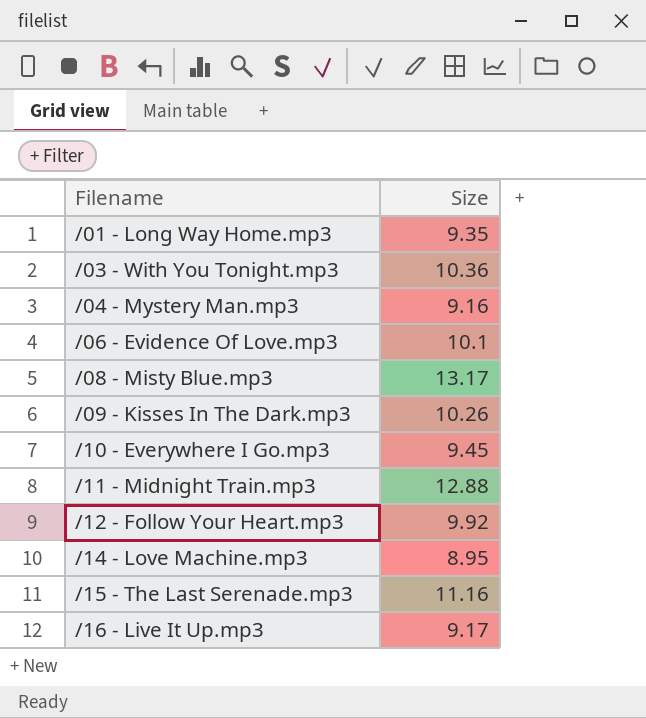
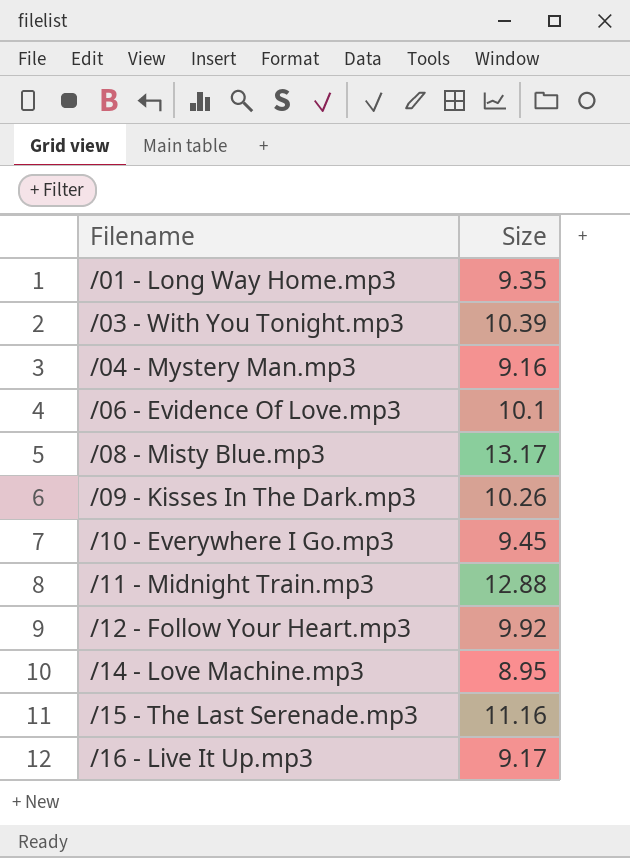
/03 - With You Tonight.mp3 | Size: 10.36 -> 10.39

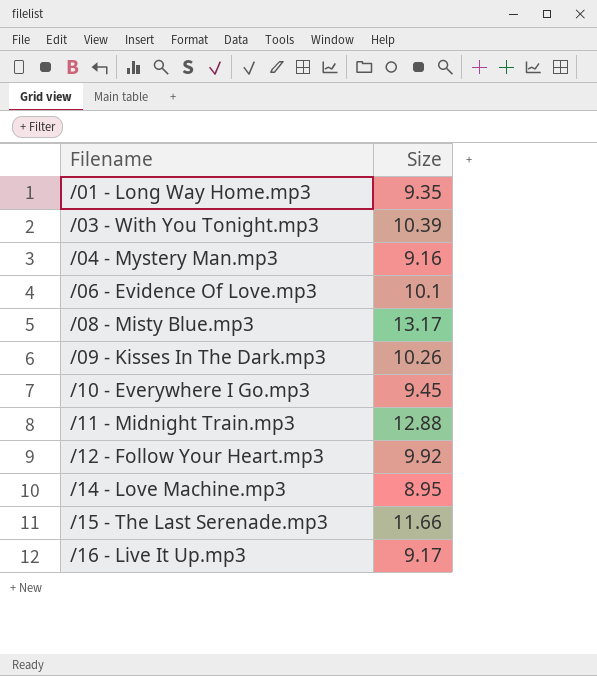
/15 - The Last Serenade.mp3 | Size: 11.16 -> 11.66

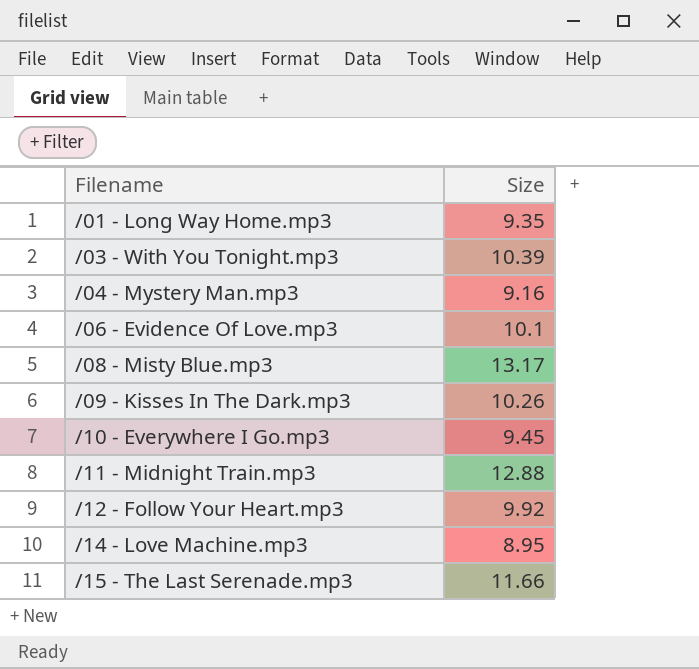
row /16 - Live It Up.mp3: 9.17 -> none

